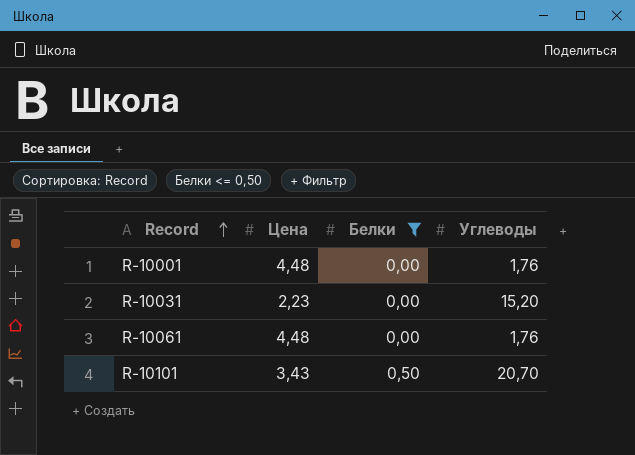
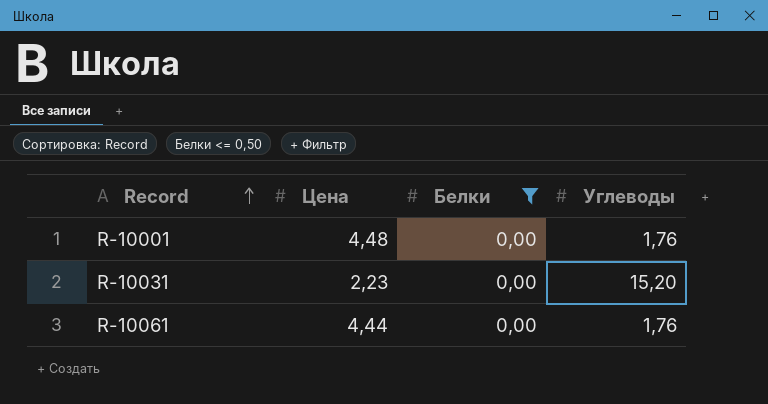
row R-10101: 3,43 | 0,50 | 20,70 -> none
R-10061 | Цена: 4,48 -> 4,44

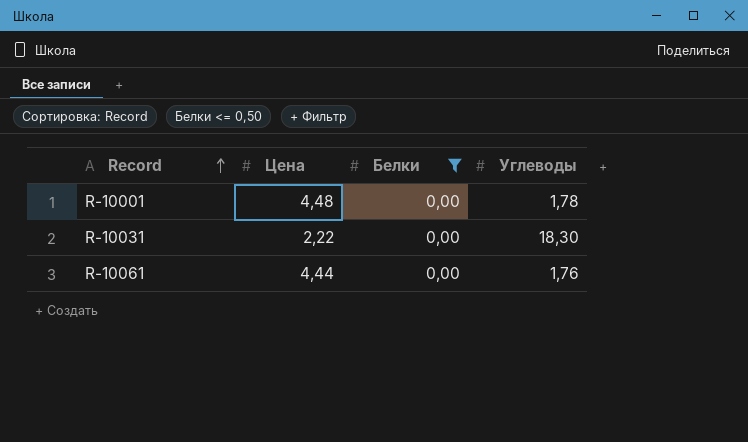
R-10001 | Углеводы: 1,76 -> 1,78
R-10031 | Цена: 2,23 -> 2,22
R-10031 | Углеводы: 15,20 -> 18,30

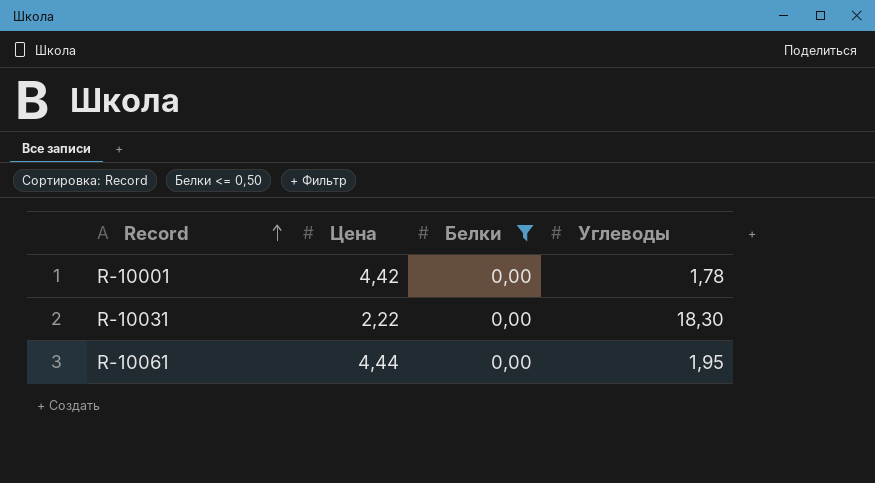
R-10001 | Цена: 4,48 -> 4,42
R-10061 | Углеводы: 1,76 -> 1,95

